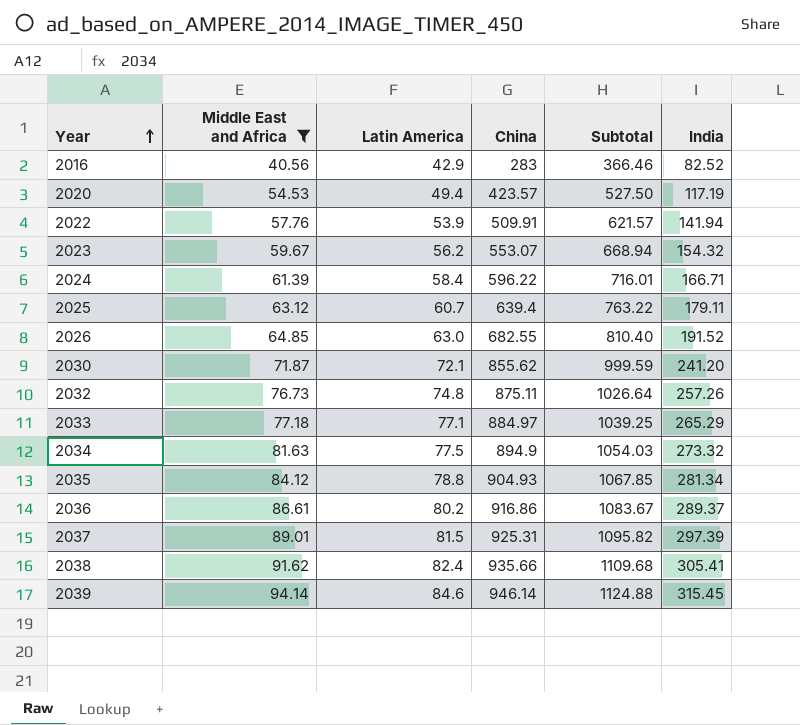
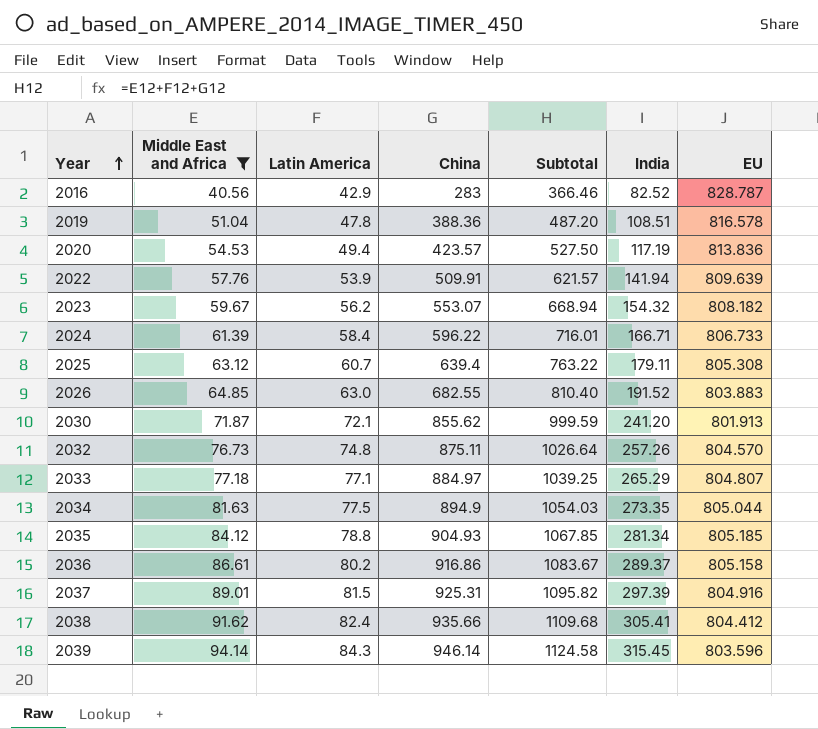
column EU | position: none -> 7
row 2019: none -> 51.04 | 47.8 | 388.36 | 487.20 | 108.51 | 816.578
2034 | India: 273.32 -> 273.35
2039 | Latin America: 84.6 -> 84.3
2039 | Subtotal: 1124.88 -> 1124.58

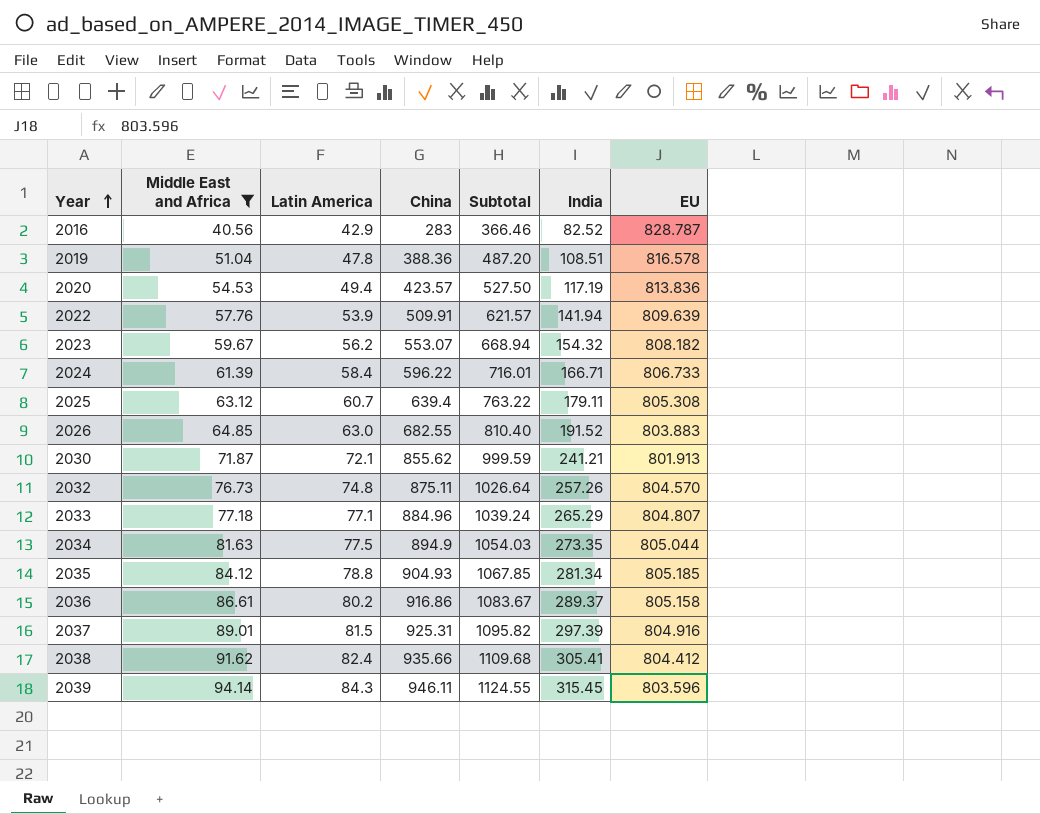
2030 | India: 241.20 -> 241.21
2033 | China: 884.97 -> 884.96
2033 | Subtotal: 1039.25 -> 1039.24
2039 | China: 946.14 -> 946.11
2039 | Subtotal: 1124.58 -> 1124.55

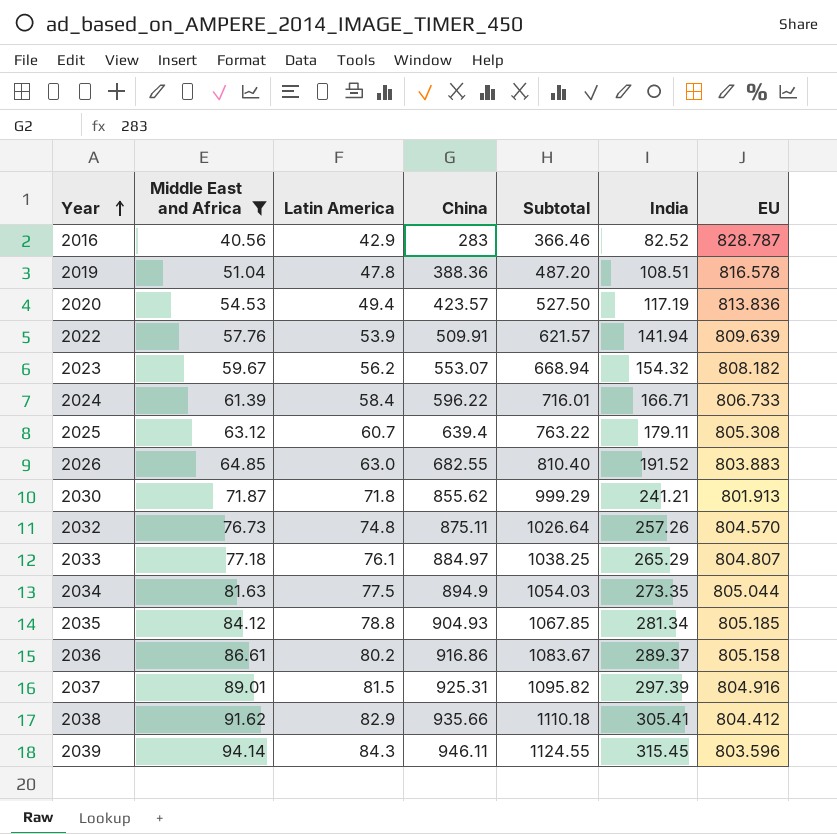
2030 | Latin America: 72.1 -> 71.8
2030 | Subtotal: 999.59 -> 999.29
2033 | Latin America: 77.1 -> 76.1
2033 | China: 884.96 -> 884.97
2033 | Subtotal: 1039.24 -> 1038.25
2038 | Latin America: 82.4 -> 82.9
2038 | Subtotal: 1109.68 -> 1110.18

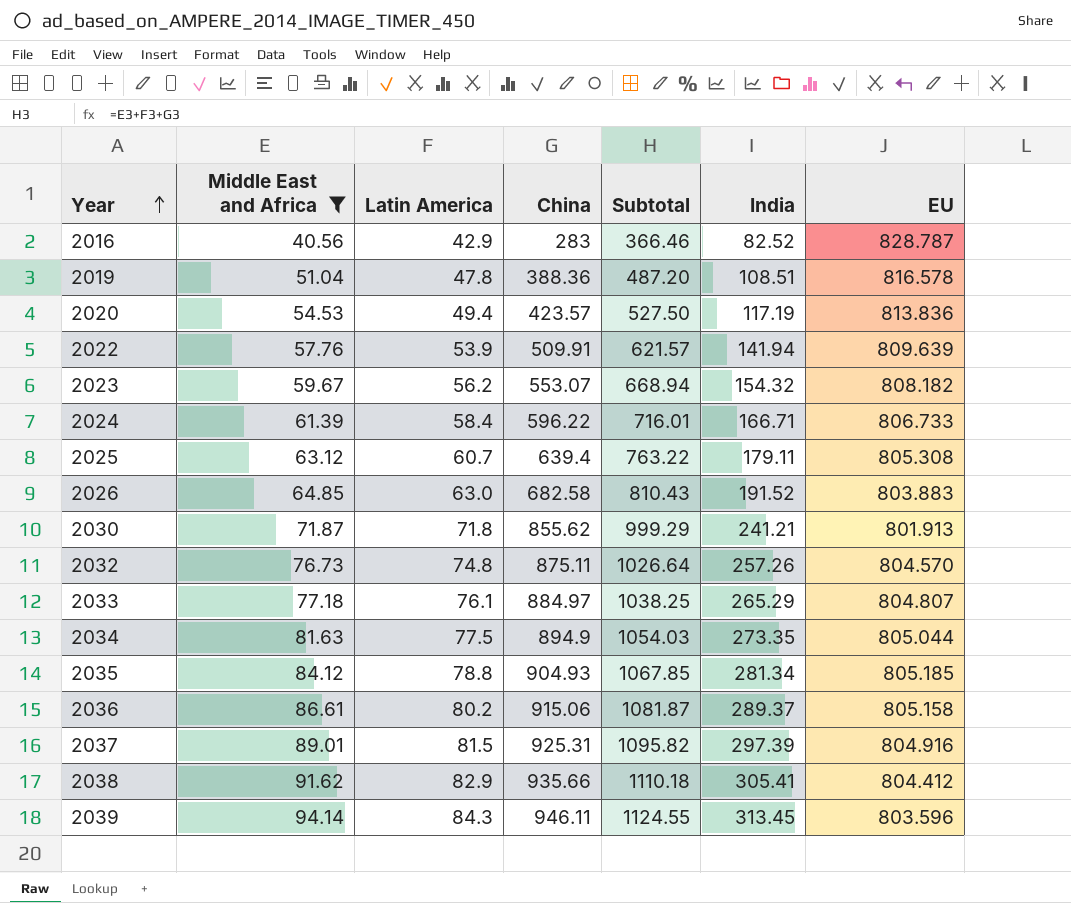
2026 | China: 682.55 -> 682.58
2026 | Subtotal: 810.40 -> 810.43
2036 | China: 916.86 -> 915.06
2036 | Subtotal: 1083.67 -> 1081.87
2039 | India: 315.45 -> 313.45

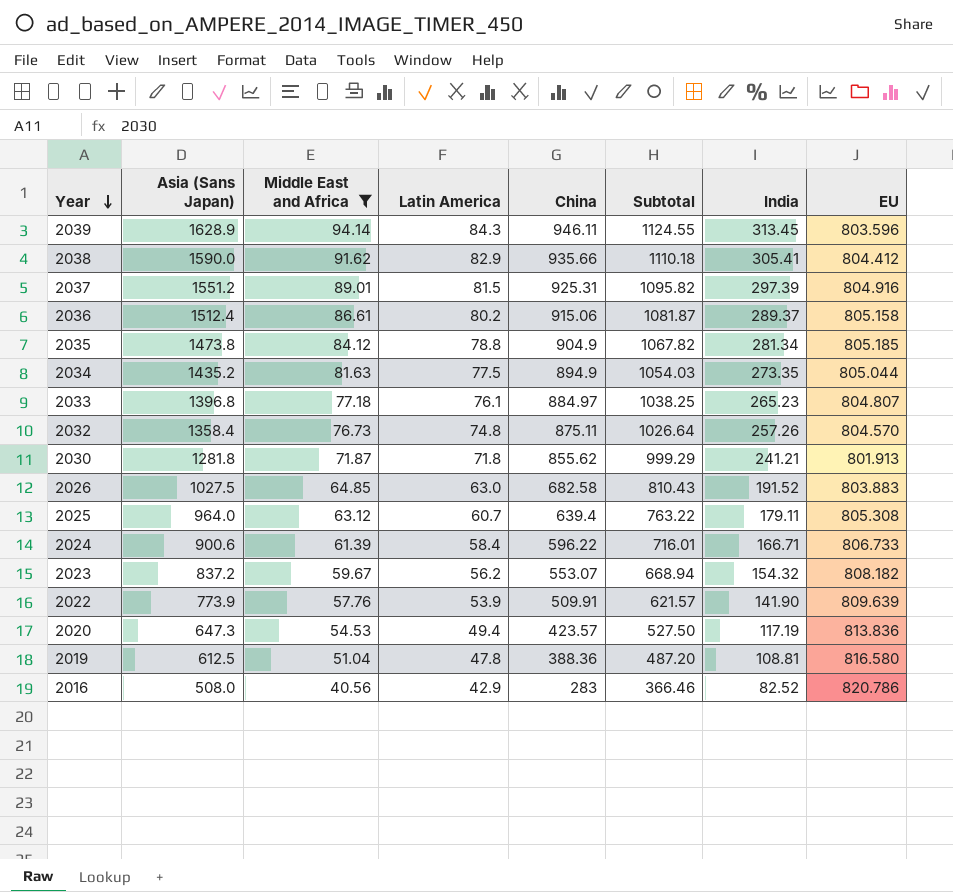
row order: Year ascending -> Year descending
column Asia (Sans Japan) | position: none -> 2
2035 | China: 904.93 -> 904.9
2035 | Subtotal: 1067.85 -> 1067.82
2033 | India: 265.29 -> 265.23
2022 | India: 141.94 -> 141.90
2019 | India: 108.51 -> 108.81
2019 | EU: 816.578 -> 816.580
2016 | EU: 828.787 -> 820.786

